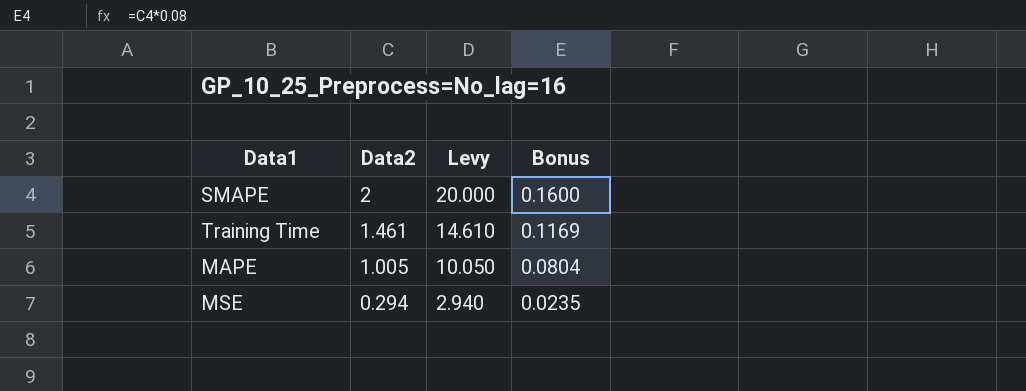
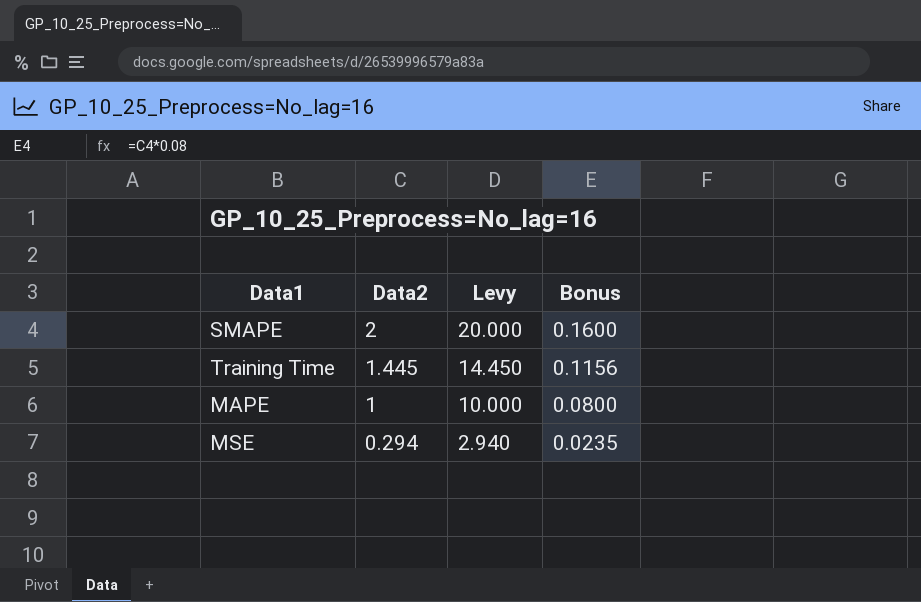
Training Time | Data2: 1.461 -> 1.445
Training Time | Levy: 14.610 -> 14.450
Training Time | Bonus: 0.1169 -> 0.1156
MAPE | Data2: 1.005 -> 1
MAPE | Levy: 10.050 -> 10.000
MAPE | Bonus: 0.0804 -> 0.0800

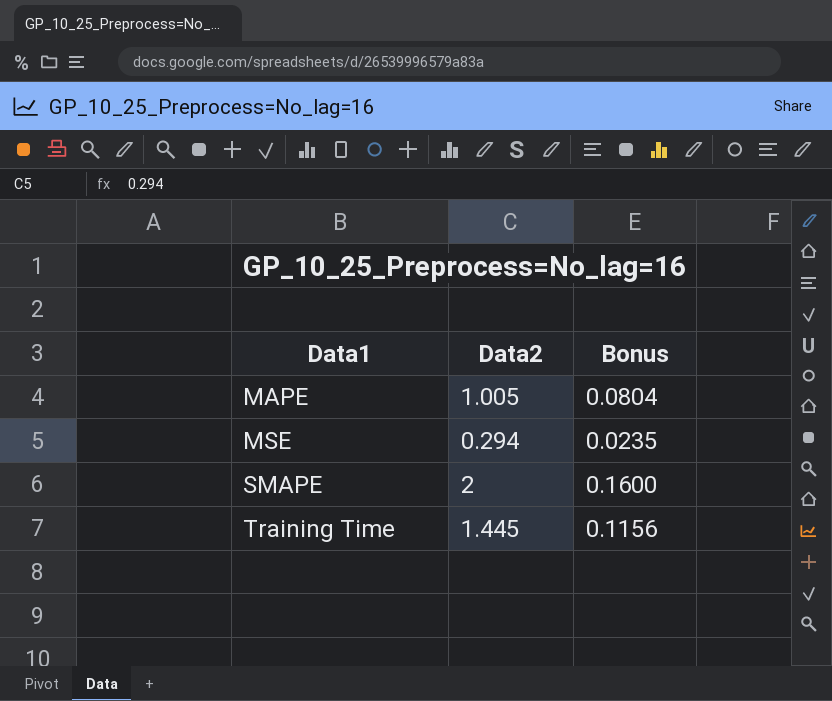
row order: Data2 descending -> Data1 ascending
column Levy | formula: [Data2] * 10 -> none
MAPE | Data2: 1 -> 1.005
MAPE | Bonus: 0.0800 -> 0.0804

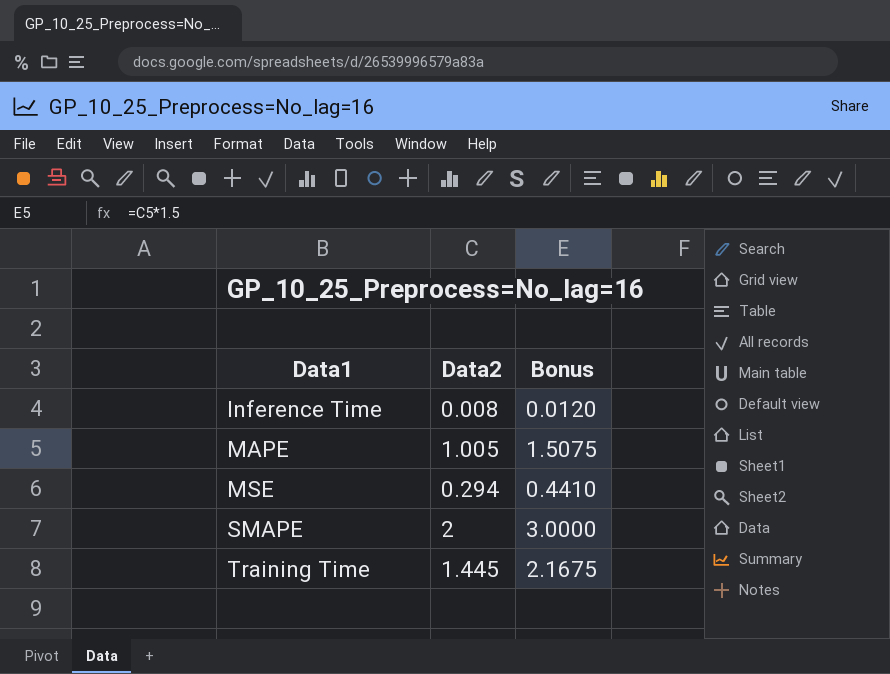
column Bonus | formula: [Data2] * 0.08 -> [Data2] * 1.5
row Inference Time: none -> 0.008 | 0.0120

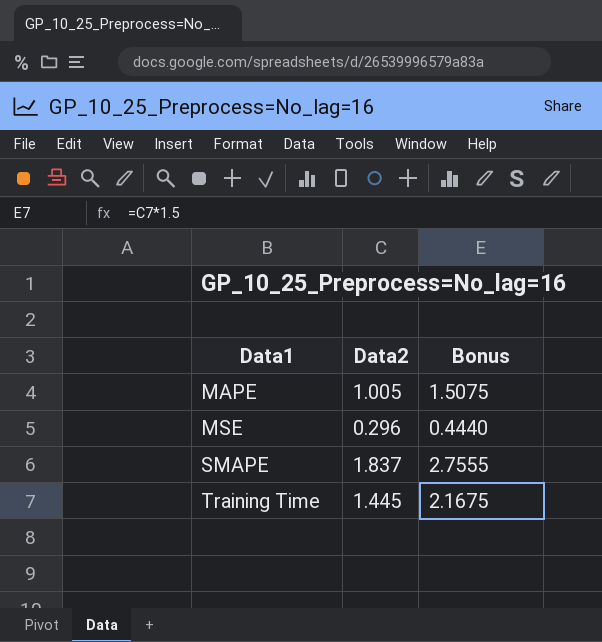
row Inference Time: 0.008 | 0.0120 -> none
MSE | Data2: 0.294 -> 0.296
MSE | Bonus: 0.4410 -> 0.4440
SMAPE | Data2: 2 -> 1.837
SMAPE | Bonus: 3.0000 -> 2.7555

